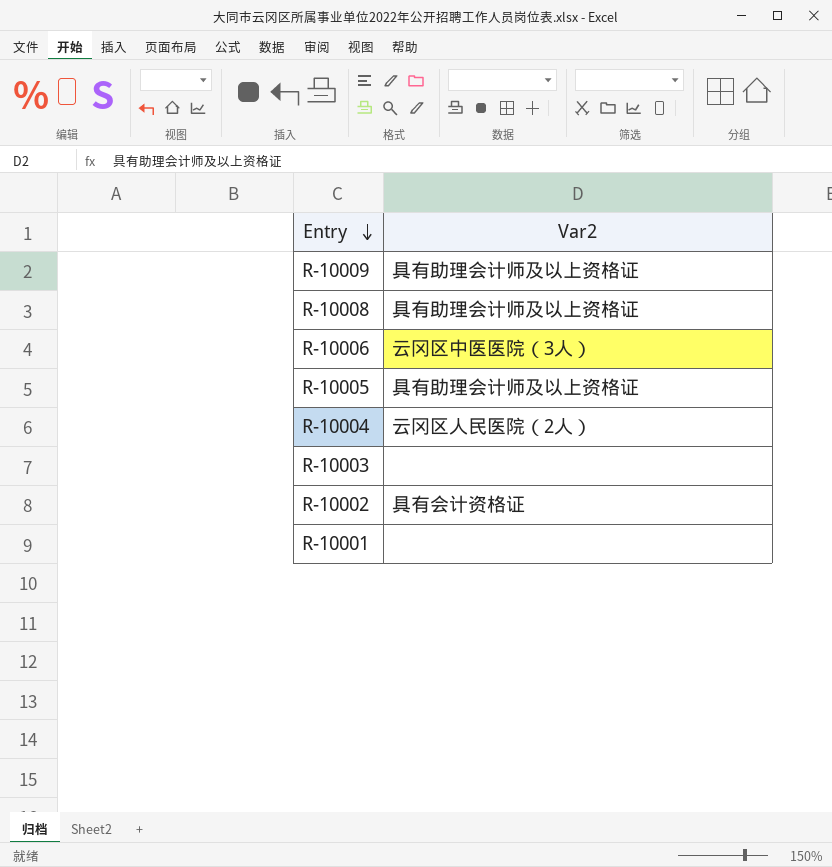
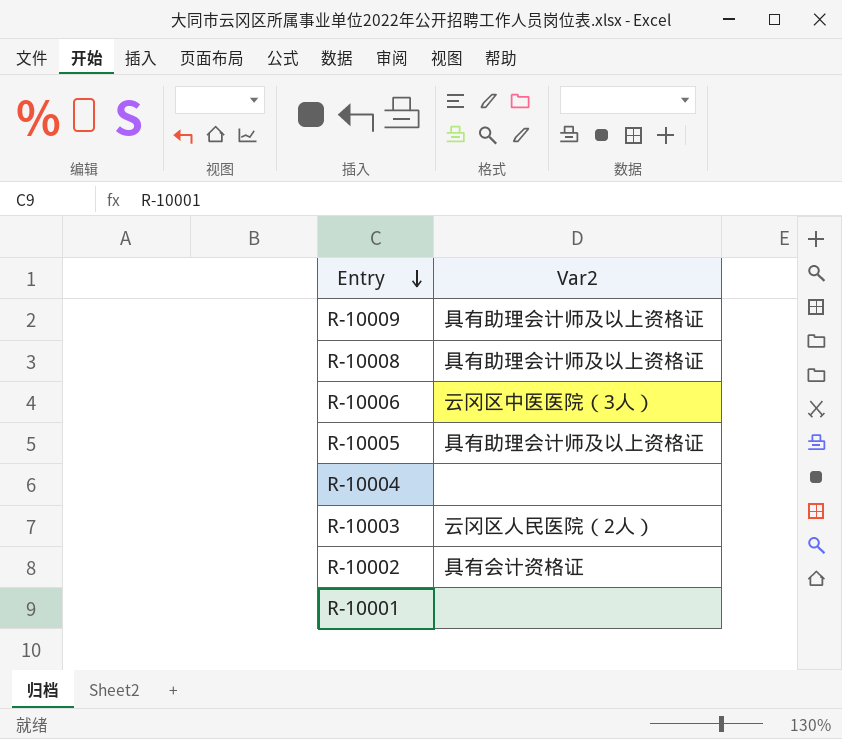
R-10004 | Var2: 云冈区人民医院（2人） -> none
R-10003 | Var2: none -> 云冈区人民医院（2人）

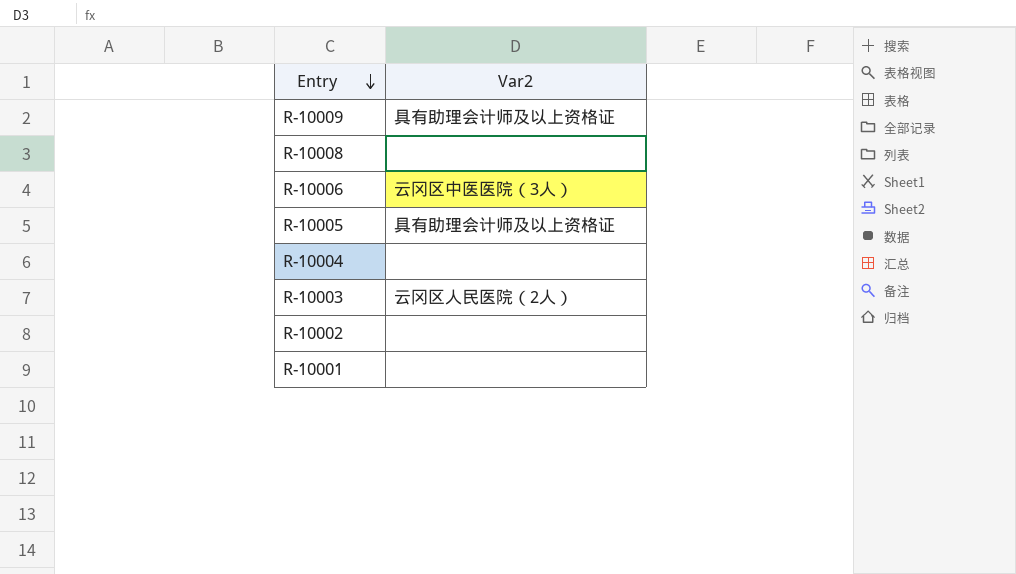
R-10008 | Var2: 具有助理会计师及以上资格证 -> none
R-10002 | Var2: 具有会计资格证 -> none

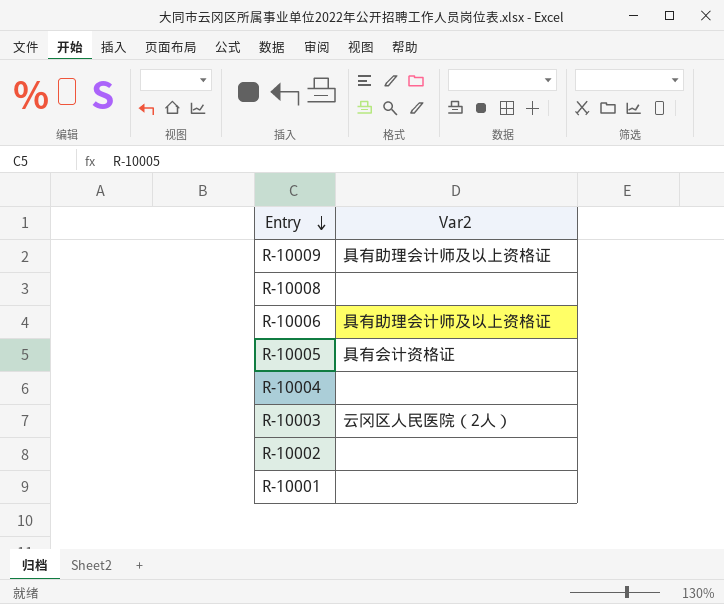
R-10006 | Var2: 云冈区中医医院（3人） -> 具有助理会计师及以上资格证
R-10005 | Var2: 具有助理会计师及以上资格证 -> 具有会计资格证

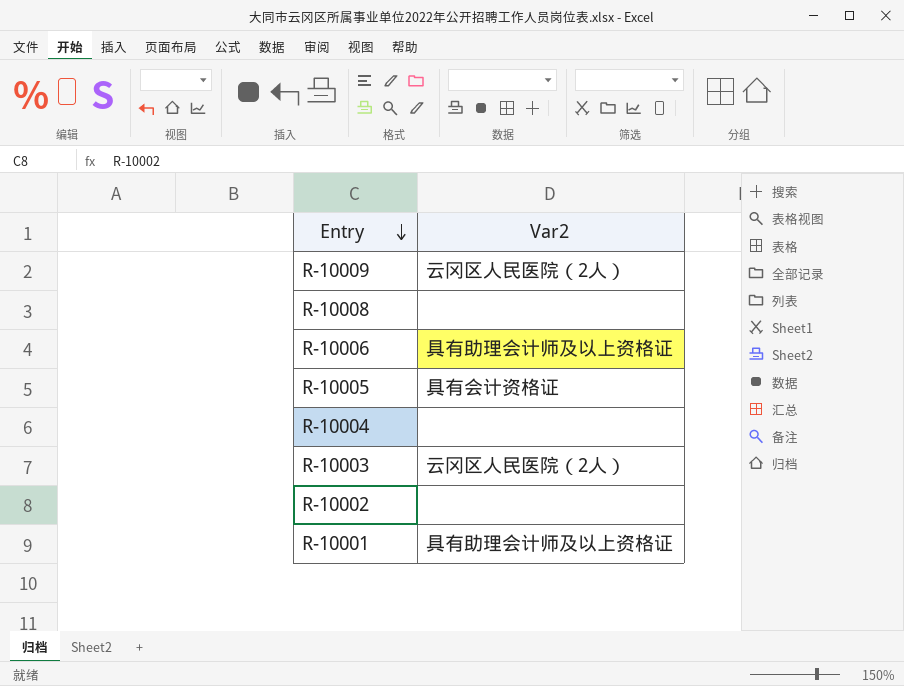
R-10009 | Var2: 具有助理会计师及以上资格证 -> 云冈区人民医院（2人）
R-10001 | Var2: none -> 具有助理会计师及以上资格证

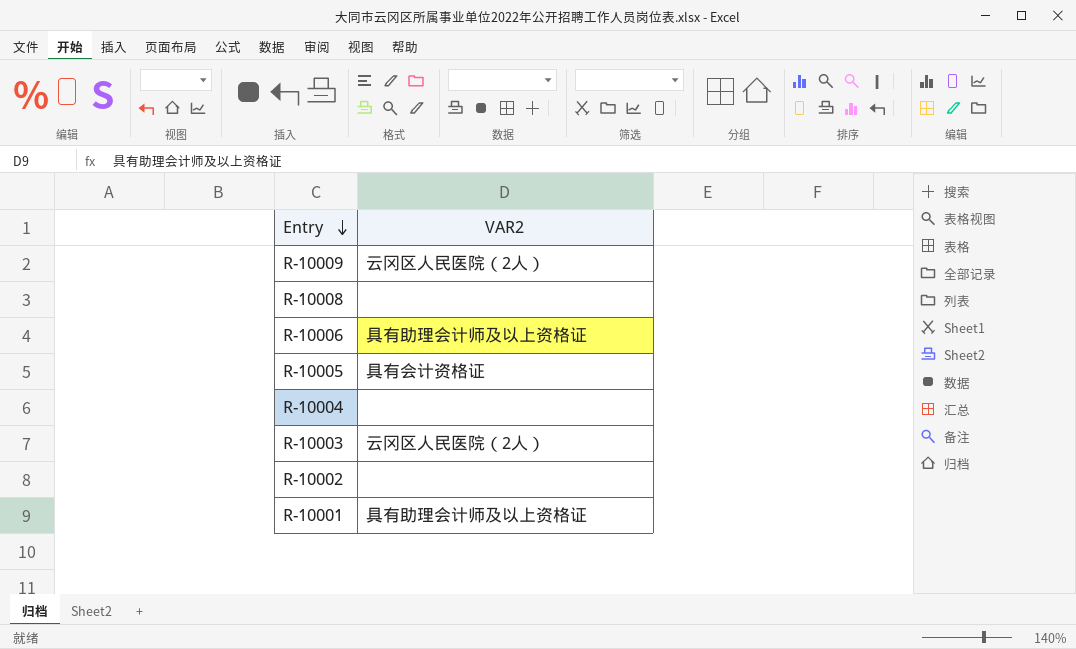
column name: Var2 -> VAR2

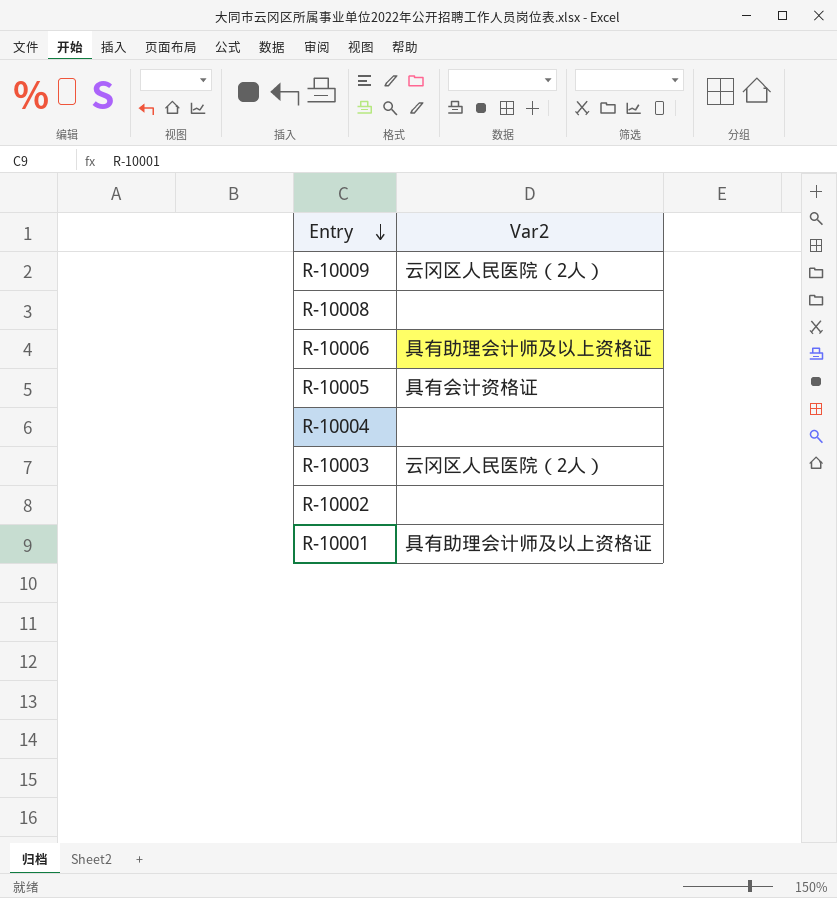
column name: VAR2 -> Var2

